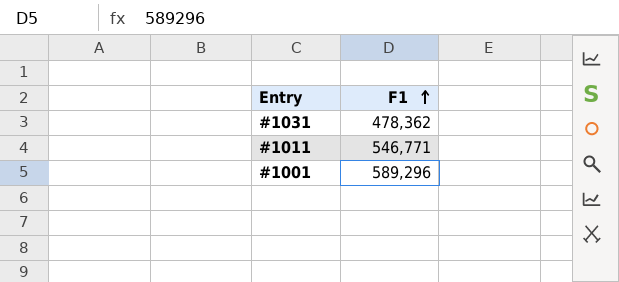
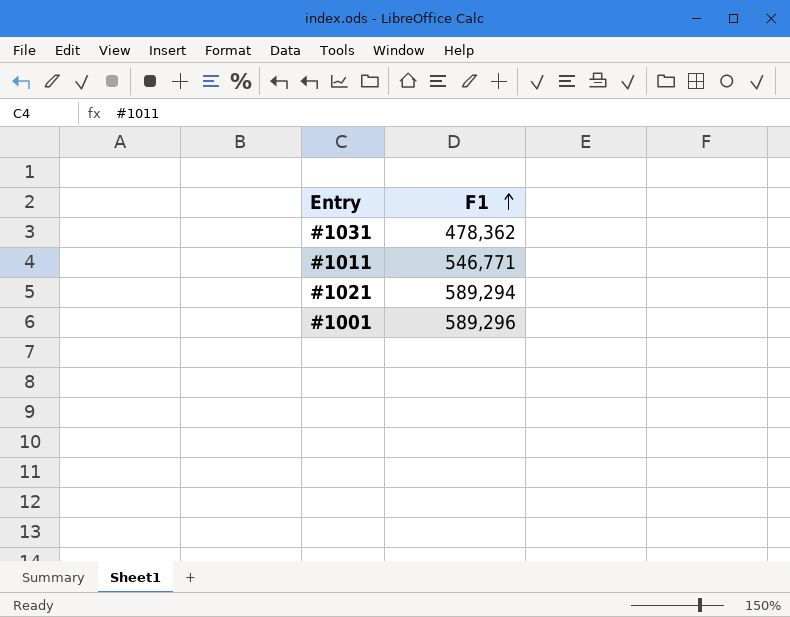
row #1021: none -> 589,294

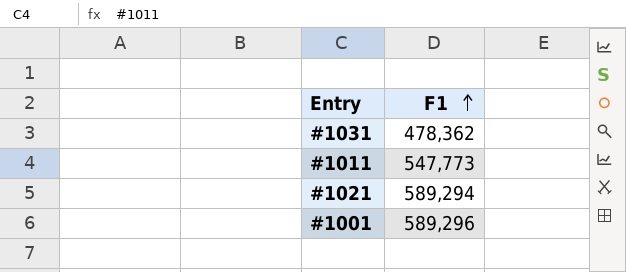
#1011 | F1: 546,771 -> 547,773

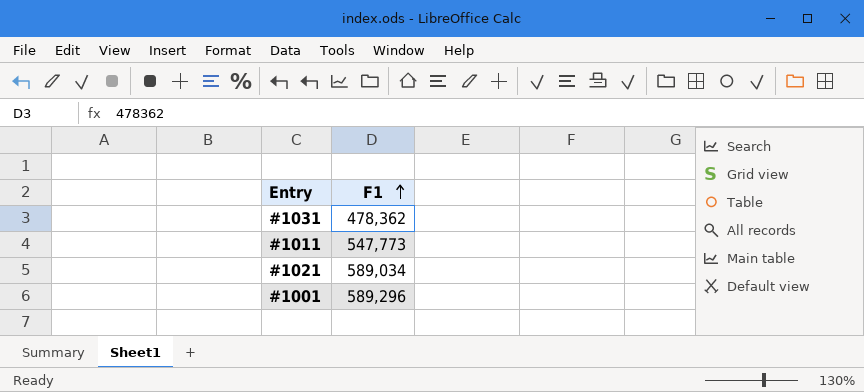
#1021 | F1: 589,294 -> 589,034

